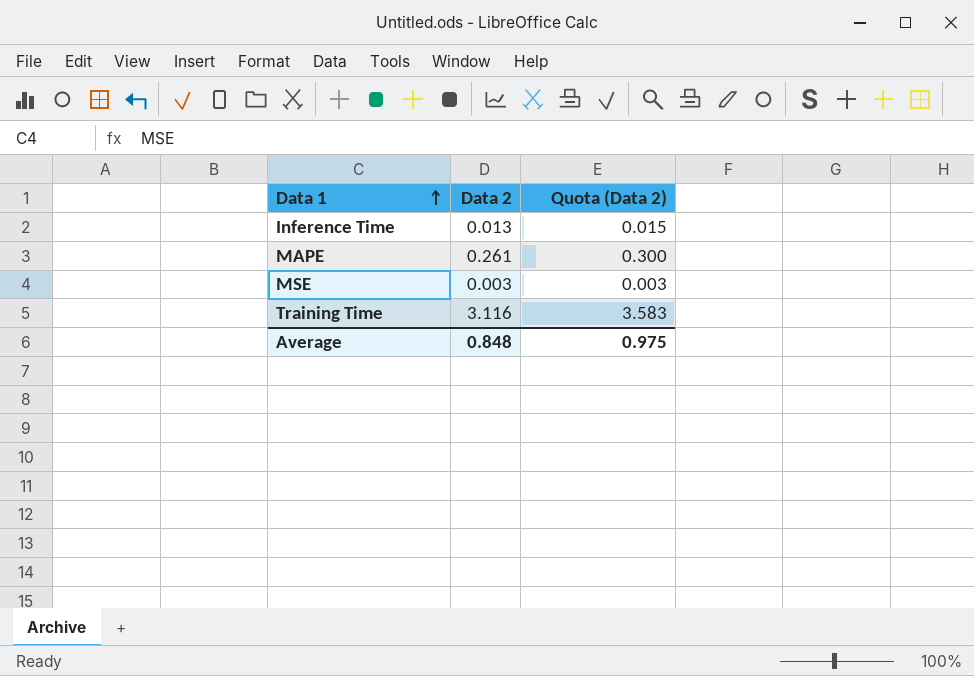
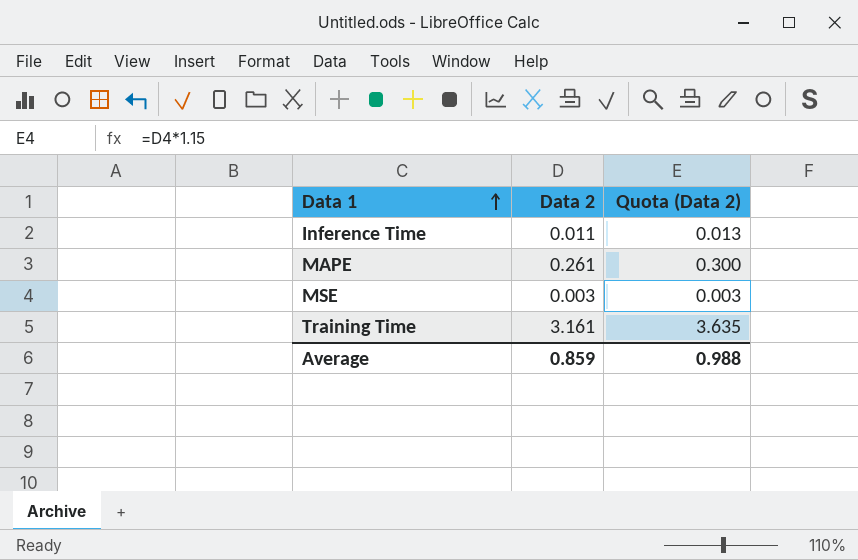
Inference Time | Data 2: 0.013 -> 0.011
Inference Time | Quota (Data 2): 0.015 -> 0.013
Training Time | Data 2: 3.116 -> 3.161
Training Time | Quota (Data 2): 3.583 -> 3.635
Average | Data 2: 0.848 -> 0.859
Average | Quota (Data 2): 0.975 -> 0.988

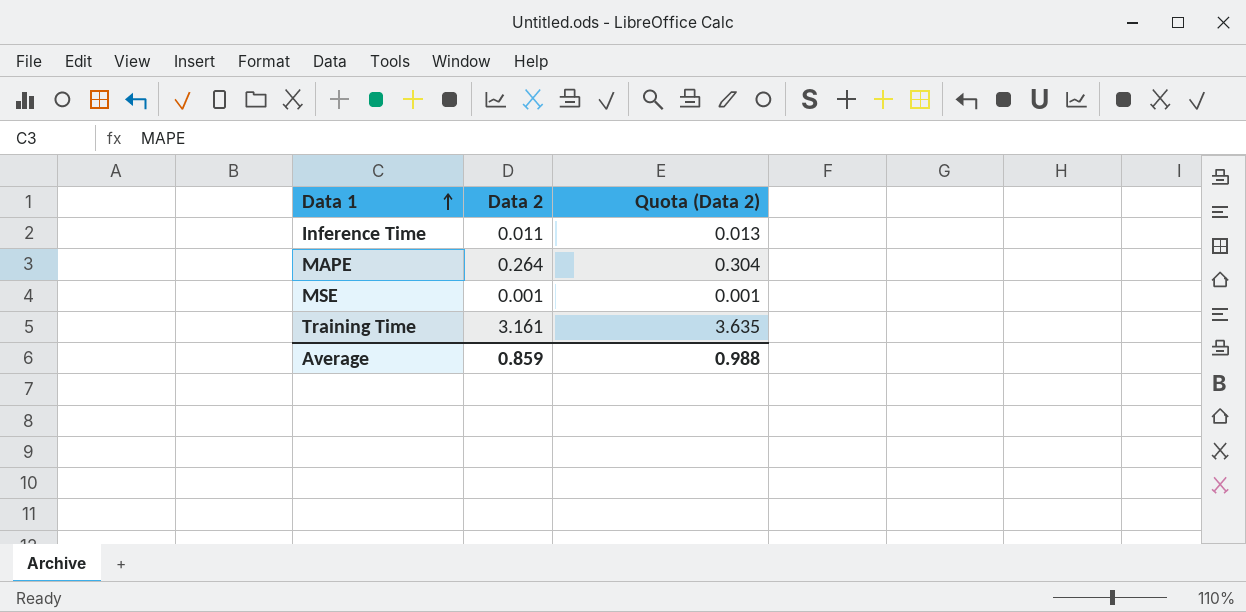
MAPE | Data 2: 0.261 -> 0.264
MAPE | Quota (Data 2): 0.300 -> 0.304
MSE | Data 2: 0.003 -> 0.001
MSE | Quota (Data 2): 0.003 -> 0.001

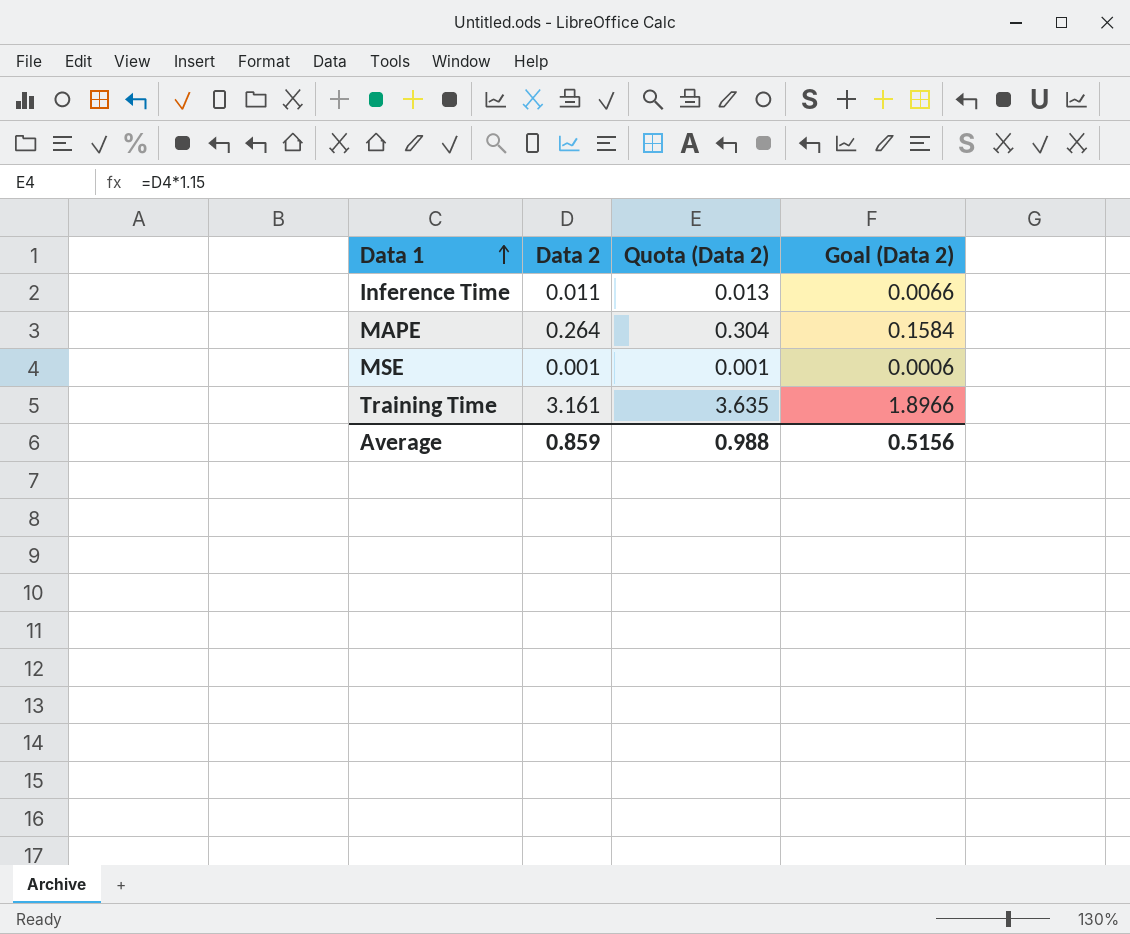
column Goal (Data 2) | formula: none -> [Data 2] * 0.6

